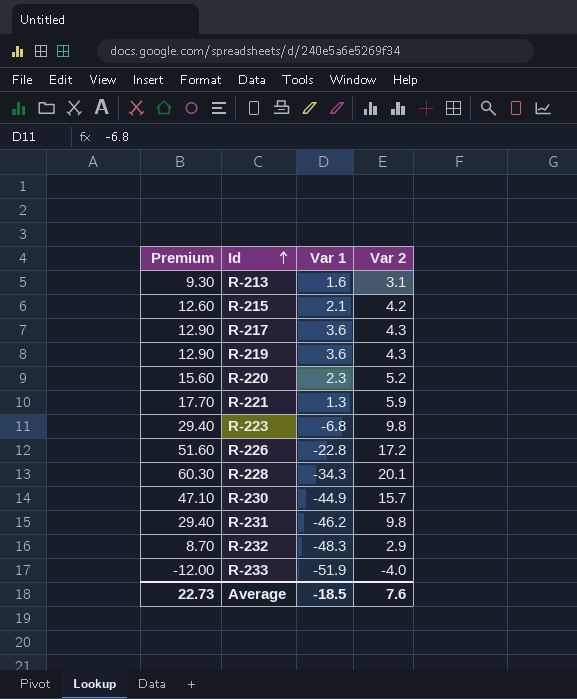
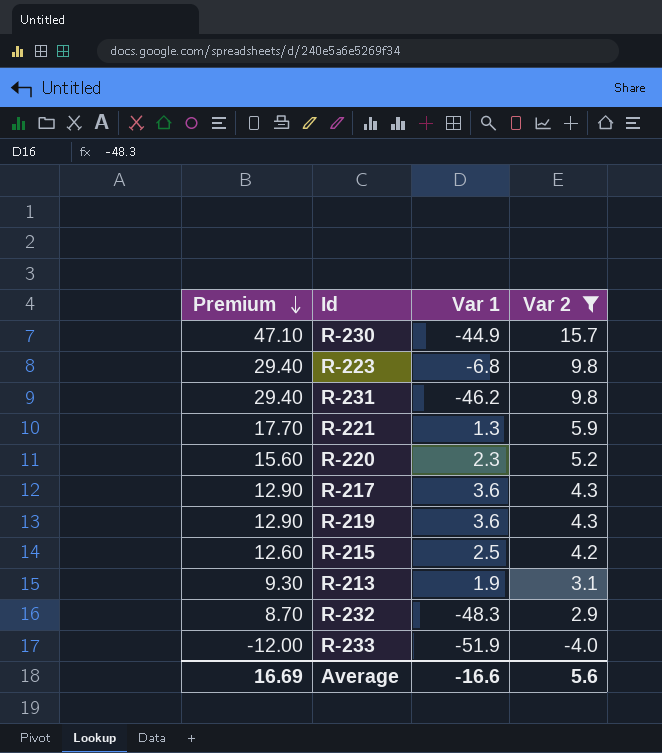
filter: none -> Var 2 <= 15.7
row order: Id ascending -> Premium descending
R-215 | Var 1: 2.1 -> 2.5
R-213 | Var 1: 1.6 -> 1.9
Average | Premium: 22.73 -> 16.69
Average | Var 1: -18.5 -> -16.6
Average | Var 2: 7.6 -> 5.6

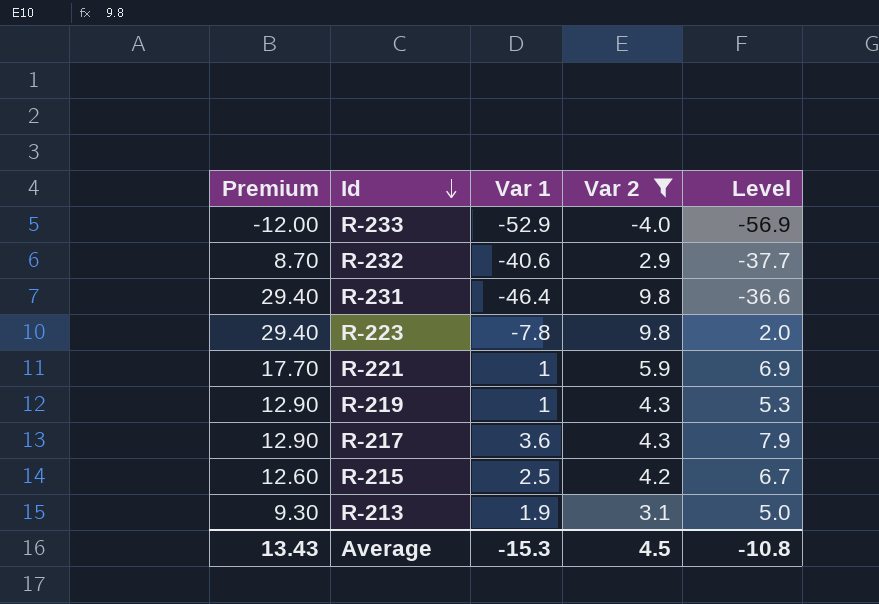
row order: Premium descending -> Id descending
column Level | formula: none -> [Var 1] + [Var 2]
row R-230: 47.10 | -44.9 | 15.7 -> none
row R-220: 15.60 | 2.3 | 5.2 -> none
R-233 | Var 1: -51.9 -> -52.9
R-232 | Var 1: -48.3 -> -40.6
R-231 | Var 1: -46.2 -> -46.4
R-223 | Var 1: -6.8 -> -7.8
R-221 | Var 1: 1.3 -> 1
R-219 | Var 1: 3.6 -> 1
Average | Premium: 16.69 -> 13.43
Average | Var 1: -16.6 -> -15.3
Average | Var 2: 5.6 -> 4.5

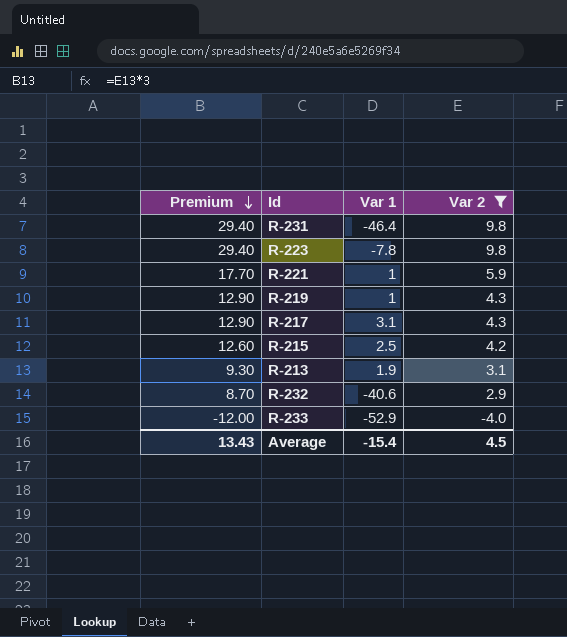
row order: Id descending -> Premium descending
column Level | formula: [Var 1] + [Var 2] -> none
R-217 | Var 1: 3.6 -> 3.1
Average | Var 1: -15.3 -> -15.4

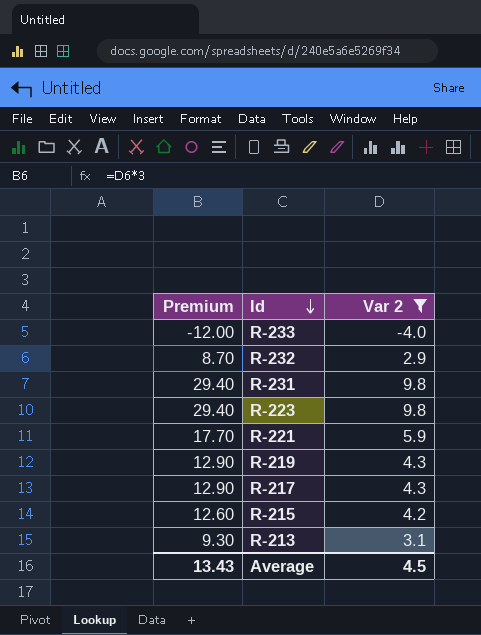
row order: Premium descending -> Id descending
column Var 1 | position: 3 -> none

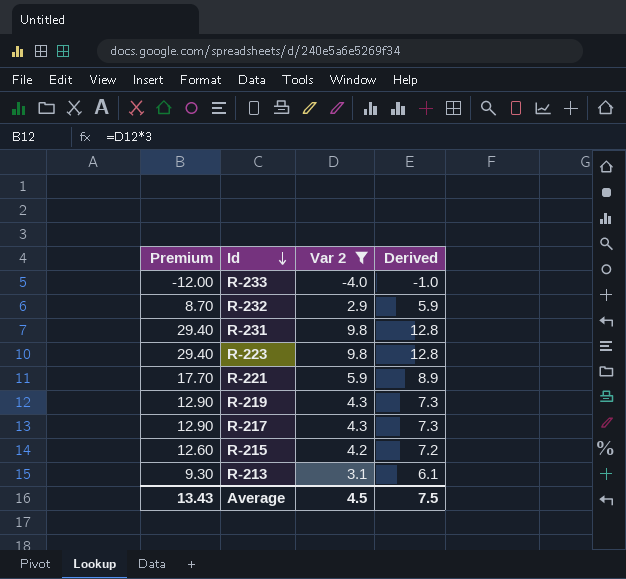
column Derived | formula: none -> [Var 2] + 3

